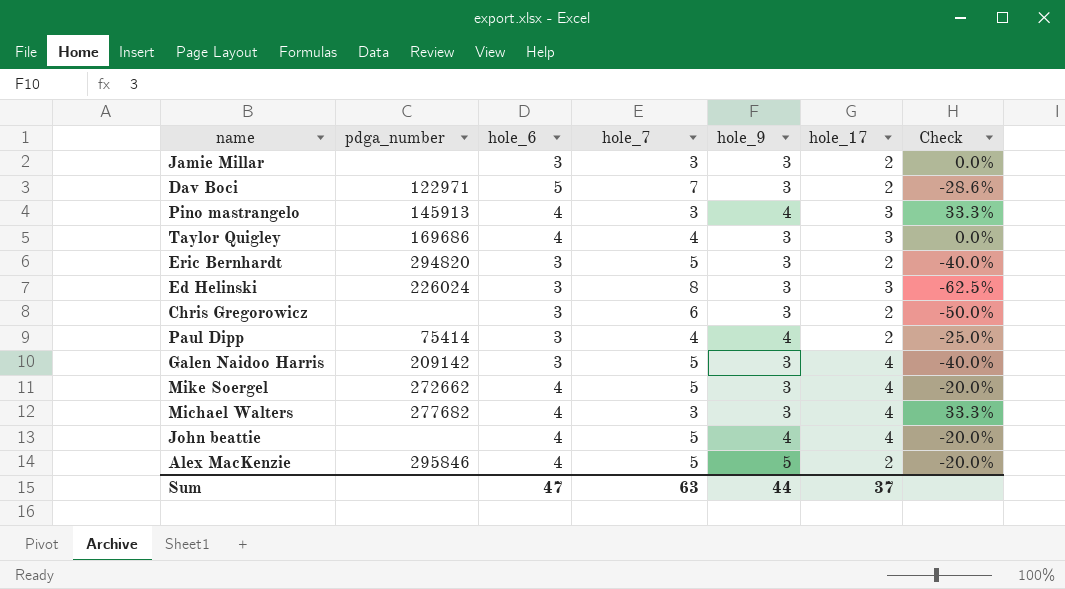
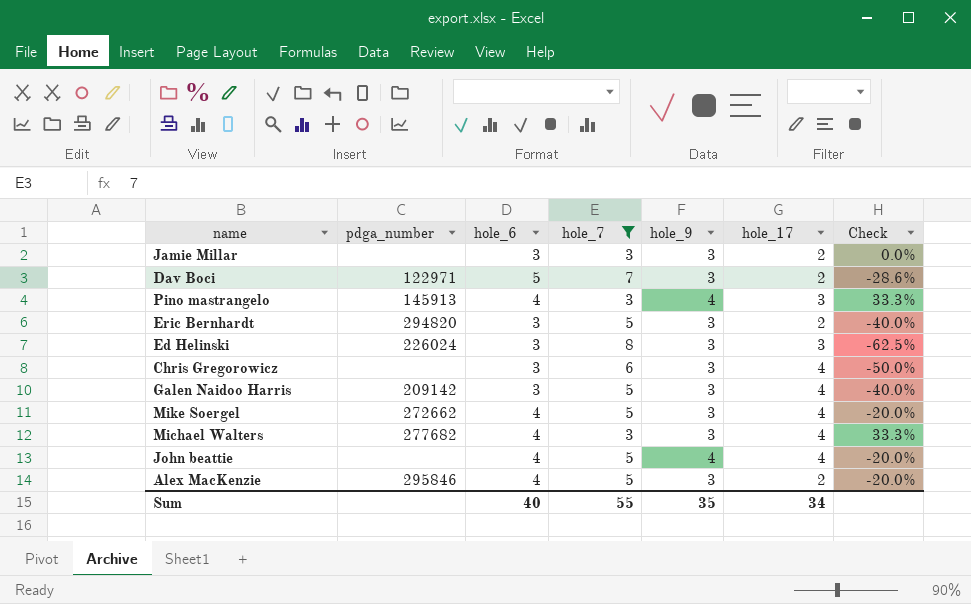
filter: none -> hole_7 != 4
Chris Gregorowicz | hole_17: 2 -> 4
Alex MacKenzie | hole_9: 5 -> 3
Sum | hole_6: 47 -> 40
Sum | hole_7: 63 -> 55
Sum | hole_9: 44 -> 35
Sum | hole_17: 37 -> 34

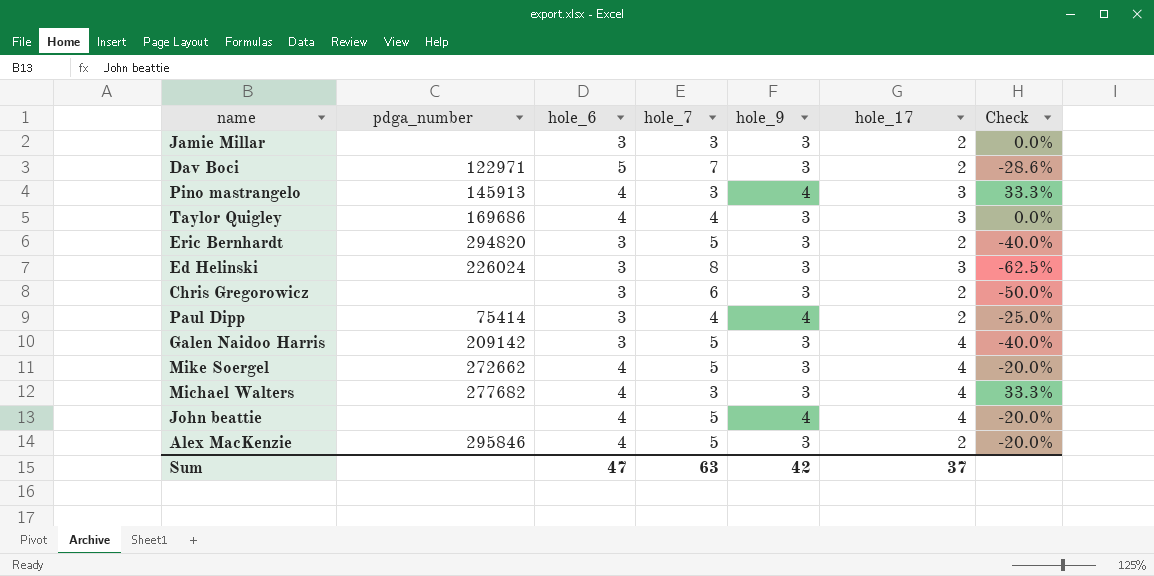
filter: hole_7 != 4 -> none
Chris Gregorowicz | hole_17: 4 -> 2
Sum | hole_6: 40 -> 47
Sum | hole_7: 55 -> 63
Sum | hole_9: 35 -> 42
Sum | hole_17: 34 -> 37

